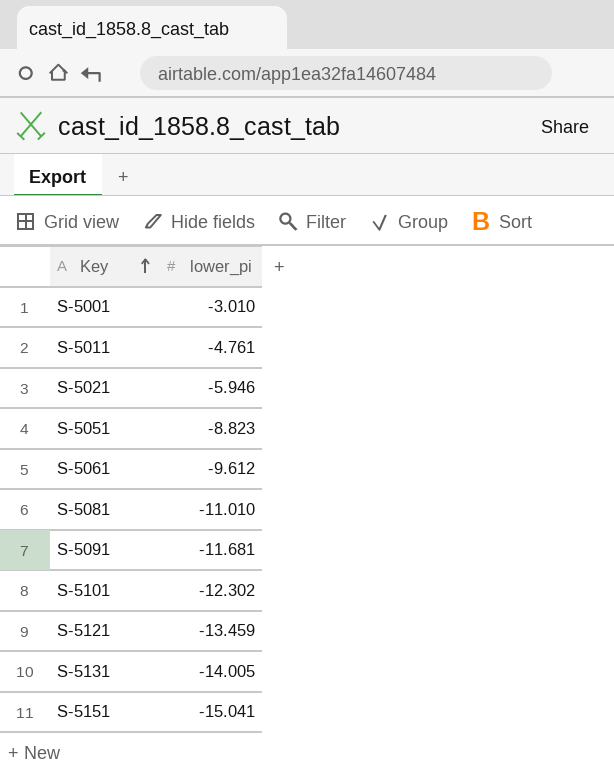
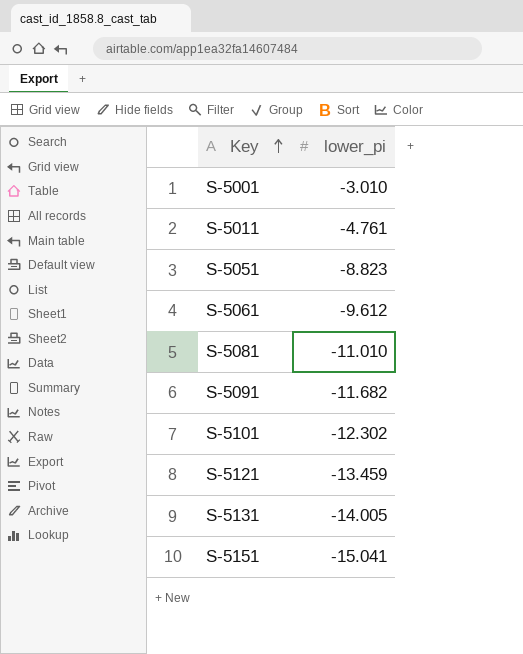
row S-5021: -5.946 -> none
S-5091 | lower_pi: -11.681 -> -11.682

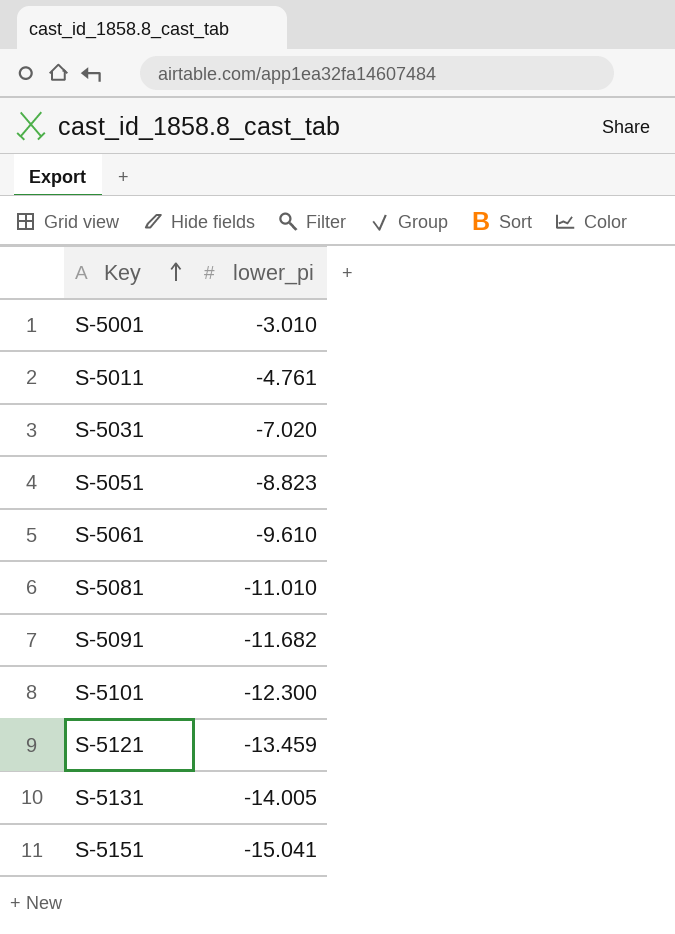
row S-5031: none -> -7.020
S-5061 | lower_pi: -9.612 -> -9.610
S-5101 | lower_pi: -12.302 -> -12.300

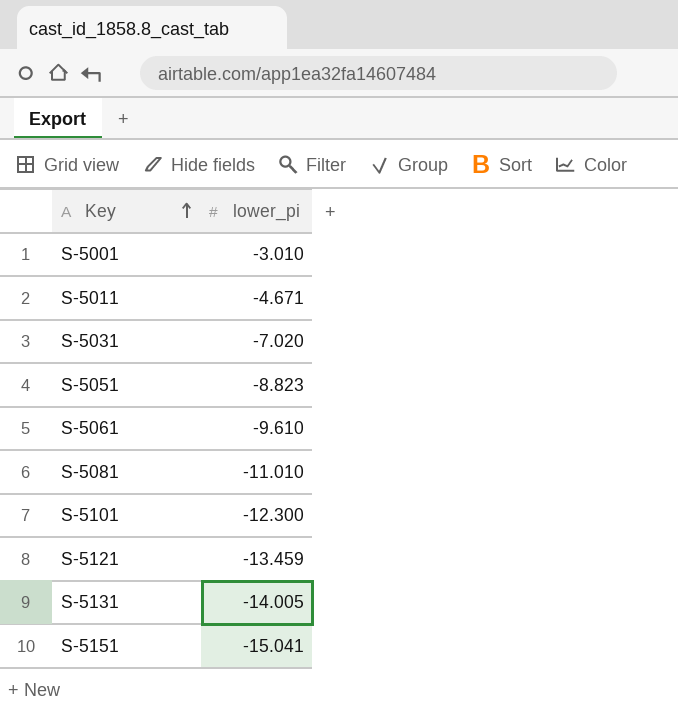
row S-5091: -11.682 -> none
S-5011 | lower_pi: -4.761 -> -4.671

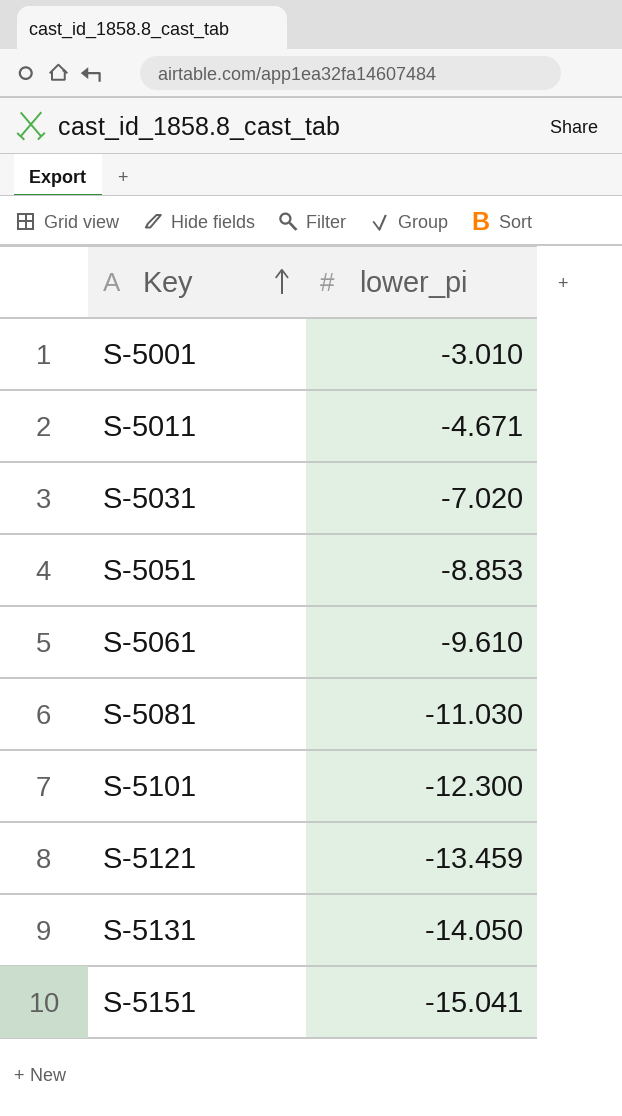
S-5051 | lower_pi: -8.823 -> -8.853
S-5081 | lower_pi: -11.010 -> -11.030
S-5131 | lower_pi: -14.005 -> -14.050

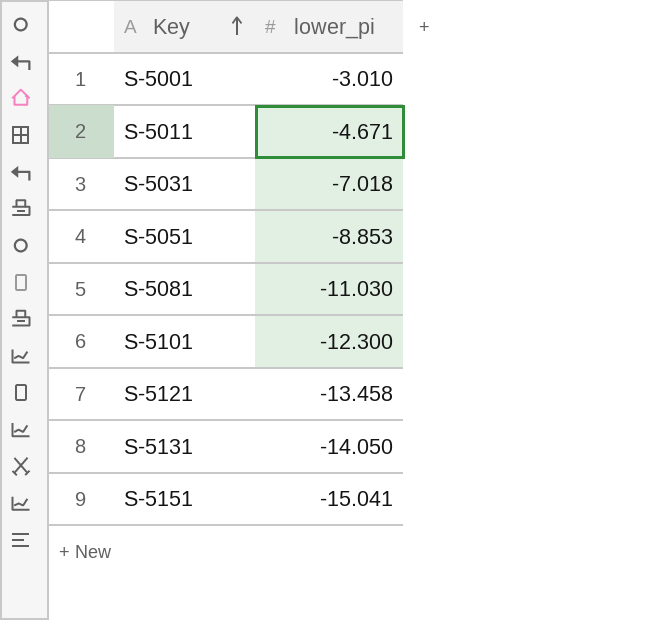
row S-5061: -9.610 -> none
S-5031 | lower_pi: -7.020 -> -7.018
S-5121 | lower_pi: -13.459 -> -13.458

